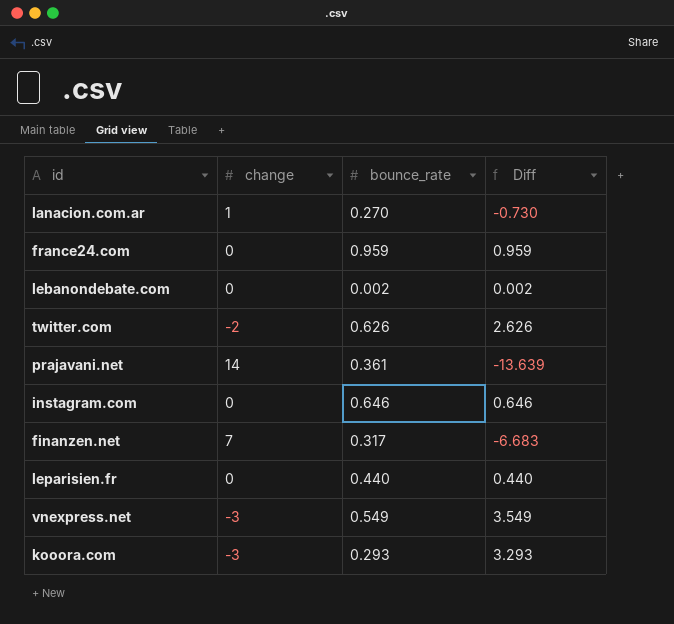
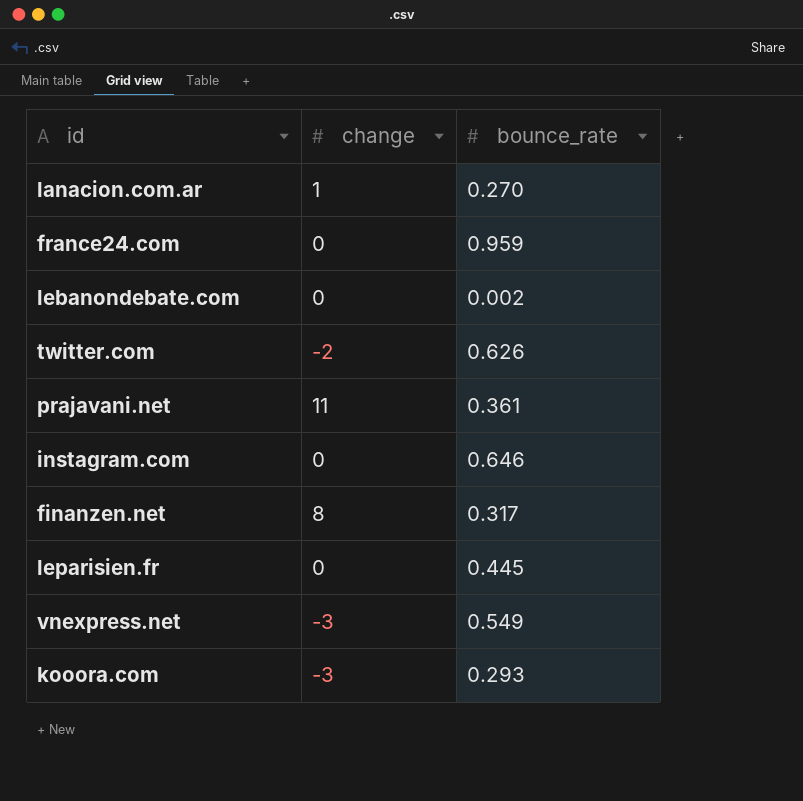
column Diff | formula: [bounce_rate] - [change] -> none
prajavani.net | change: 14 -> 11
finanzen.net | change: 7 -> 8
leparisien.fr | bounce_rate: 0.440 -> 0.445

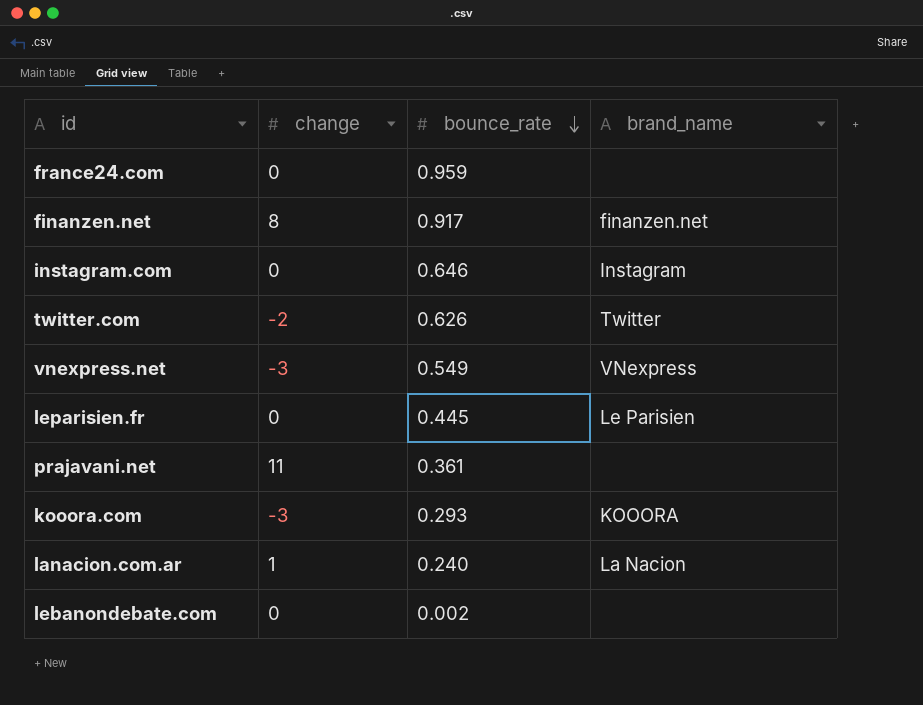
row order: none -> bounce_rate descending
column brand_name | position: none -> 4
finanzen.net | bounce_rate: 0.317 -> 0.917
lanacion.com.ar | bounce_rate: 0.270 -> 0.240

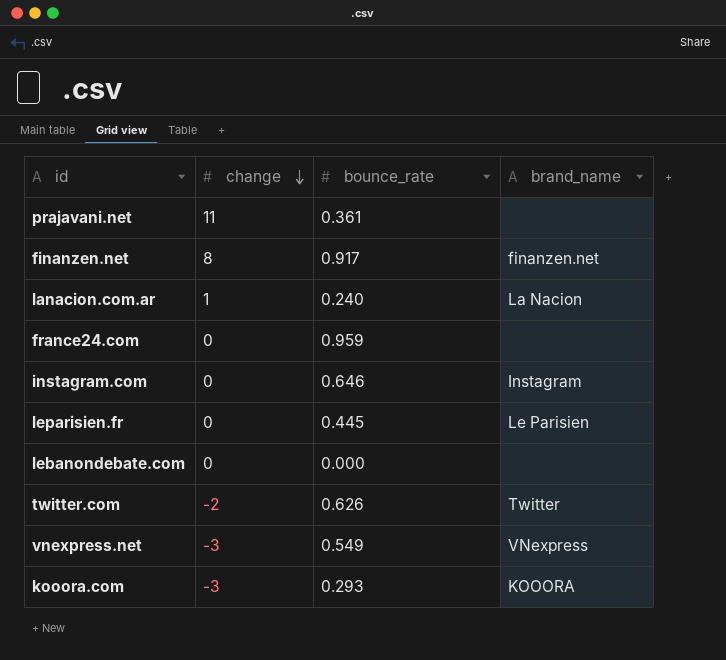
row order: bounce_rate descending -> change descending
lebanondebate.com | bounce_rate: 0.002 -> 0.000

